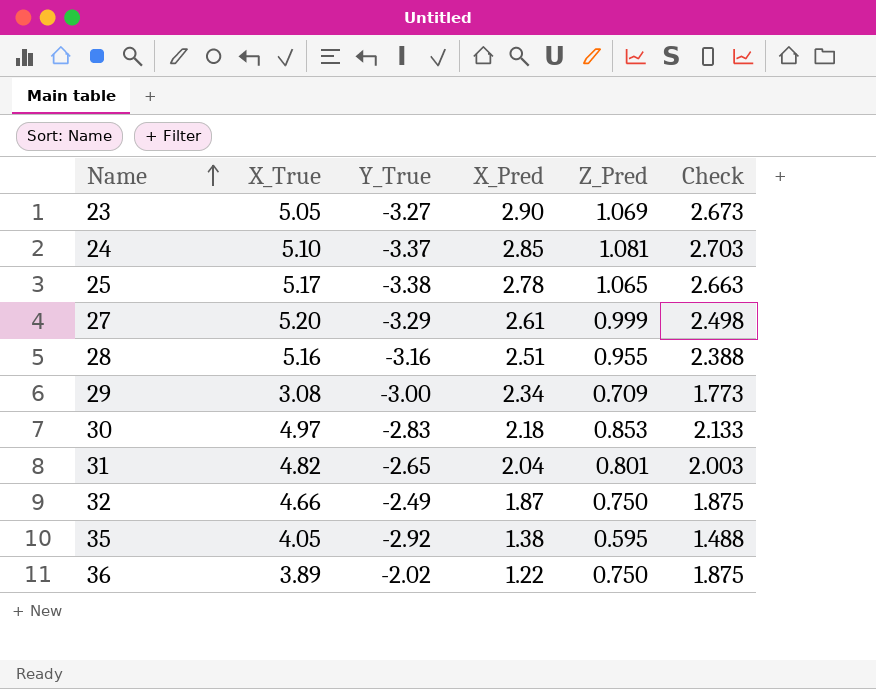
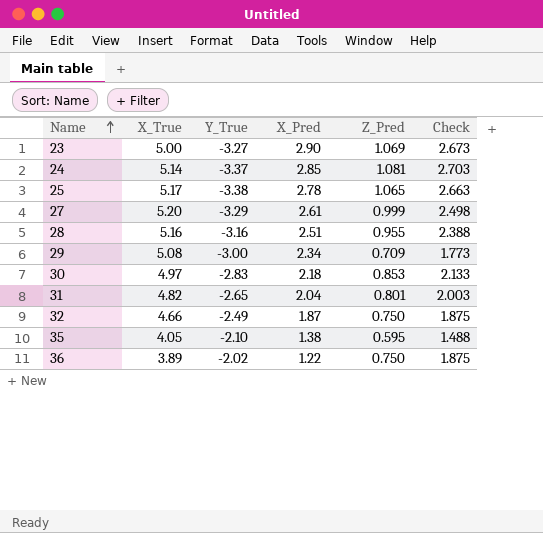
23 | X_True: 5.05 -> 5.00
24 | X_True: 5.10 -> 5.14
29 | X_True: 3.08 -> 5.08
35 | Y_True: -2.92 -> -2.10

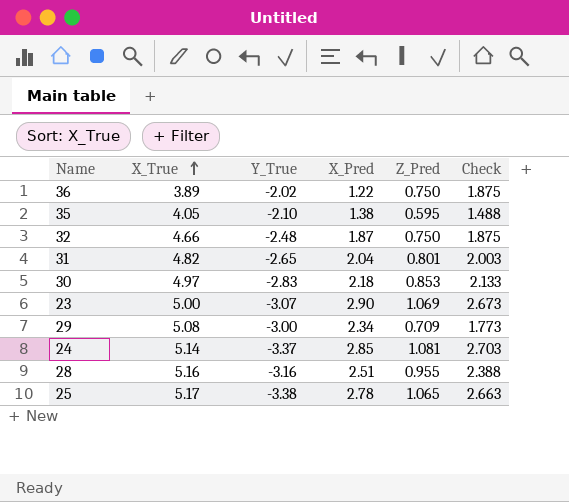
row order: Name ascending -> X_True ascending
row 27: 5.20 | -3.29 | 2.61 | 0.999 | 2.498 -> none
32 | Y_True: -2.49 -> -2.48
23 | Y_True: -3.27 -> -3.07

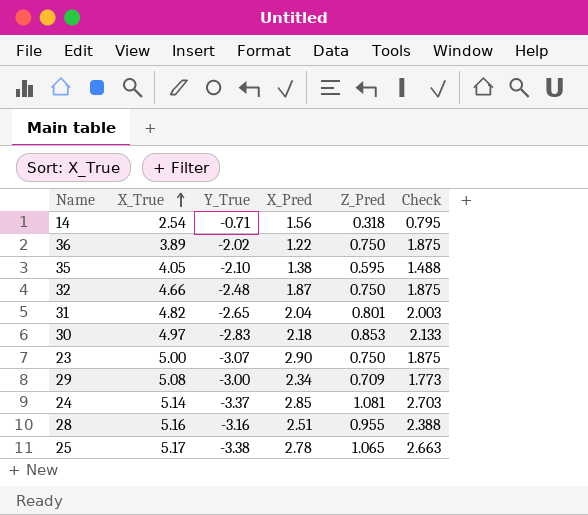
row 14: none -> 2.54 | -0.71 | 1.56 | 0.318 | 0.795
23 | Z_Pred: 1.069 -> 0.750
23 | Check: 2.673 -> 1.875

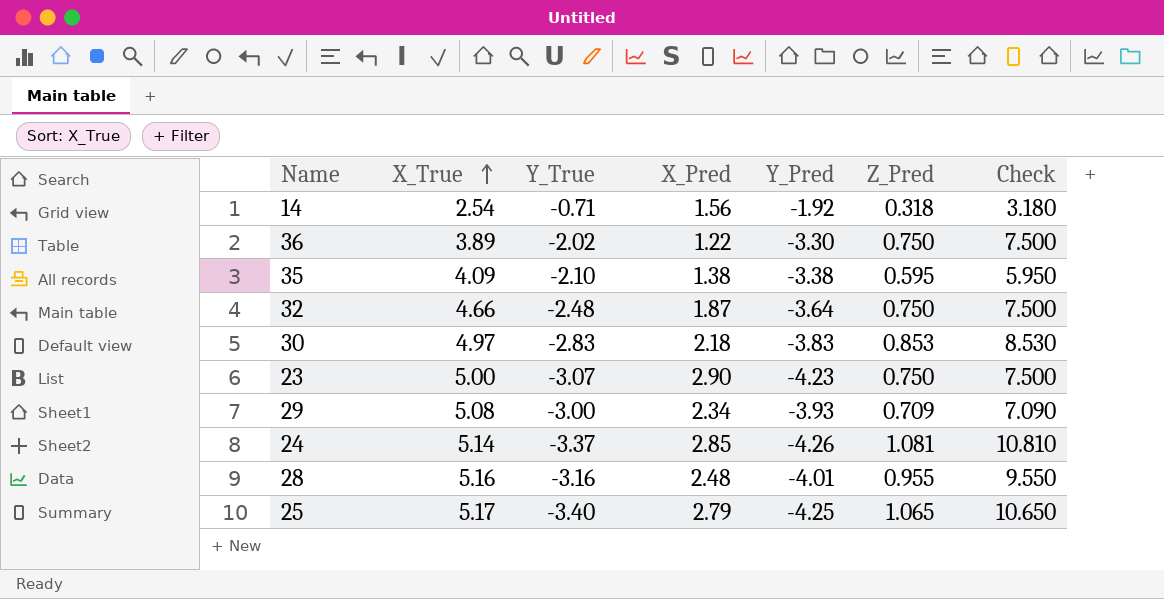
column Y_Pred | position: none -> 5
column Check | formula: [Z_Pred] * 2.5 -> [Z_Pred] * 10
row 31: 4.82 | -2.65 | 2.04 | 0.801 | 2.003 -> none
35 | X_True: 4.05 -> 4.09
28 | X_Pred: 2.51 -> 2.48
25 | Y_True: -3.38 -> -3.40
25 | X_Pred: 2.78 -> 2.79

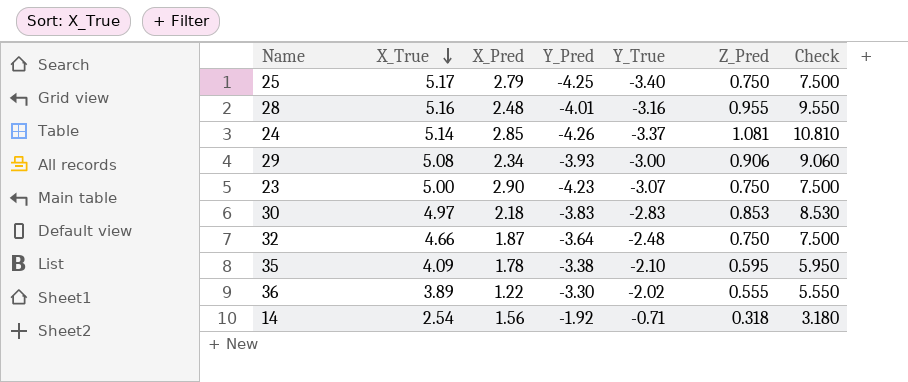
row order: X_True ascending -> X_True descending
column Y_True | position: 3 -> 5
25 | Z_Pred: 1.065 -> 0.750
25 | Check: 10.650 -> 7.500
29 | Z_Pred: 0.709 -> 0.906
29 | Check: 7.090 -> 9.060
35 | X_Pred: 1.38 -> 1.78
36 | Z_Pred: 0.750 -> 0.555
36 | Check: 7.500 -> 5.550

